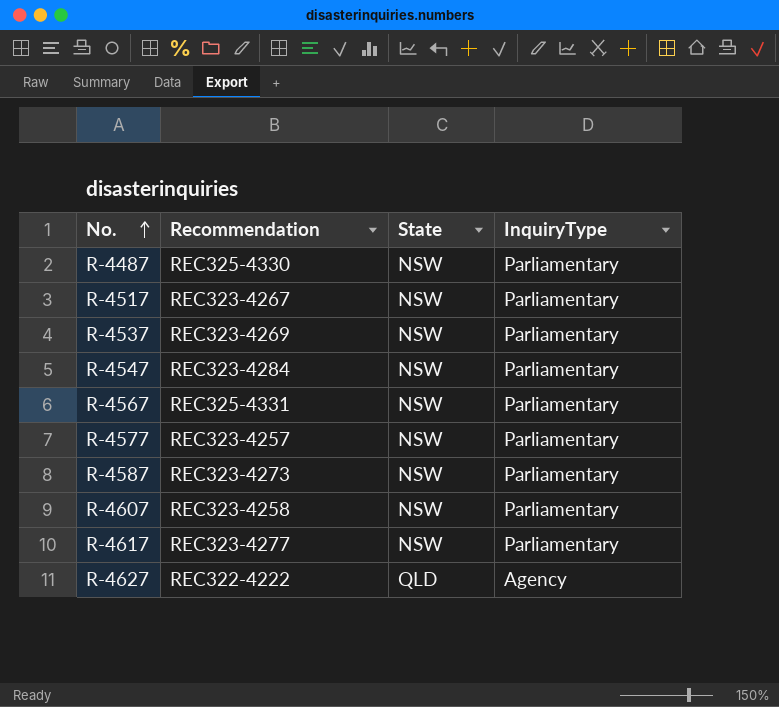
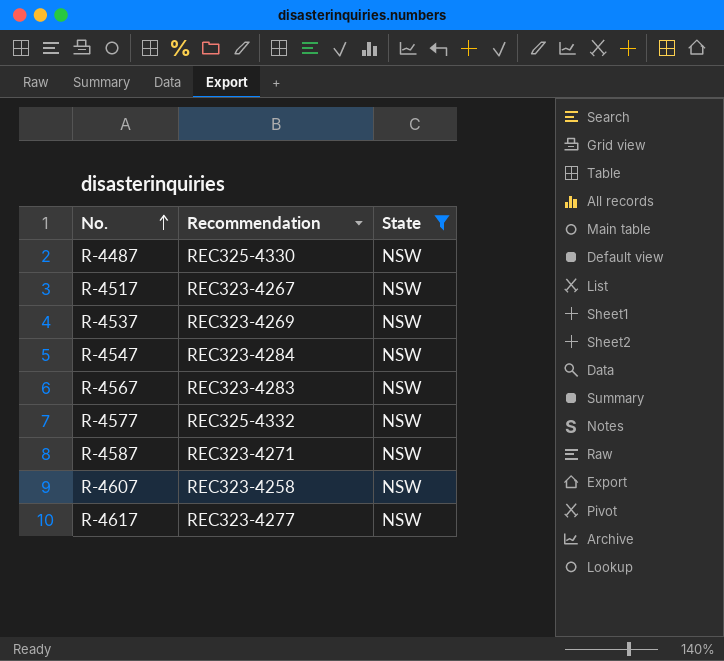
filter: none -> State = NSW
column InquiryType | position: 4 -> none
R-4567 | Recommendation: REC325-4331 -> REC323-4283
R-4577 | Recommendation: REC323-4257 -> REC325-4332
R-4587 | Recommendation: REC323-4273 -> REC323-4271

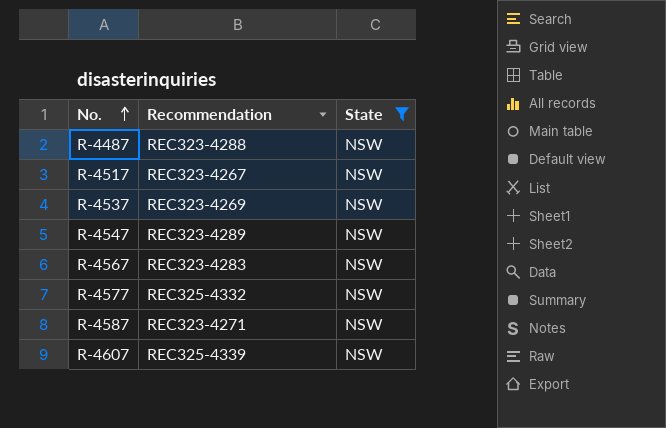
row R-4617: REC323-4277 | NSW -> none
R-4487 | Recommendation: REC325-4330 -> REC323-4288
R-4547 | Recommendation: REC323-4284 -> REC323-4289
R-4607 | Recommendation: REC323-4258 -> REC325-4339

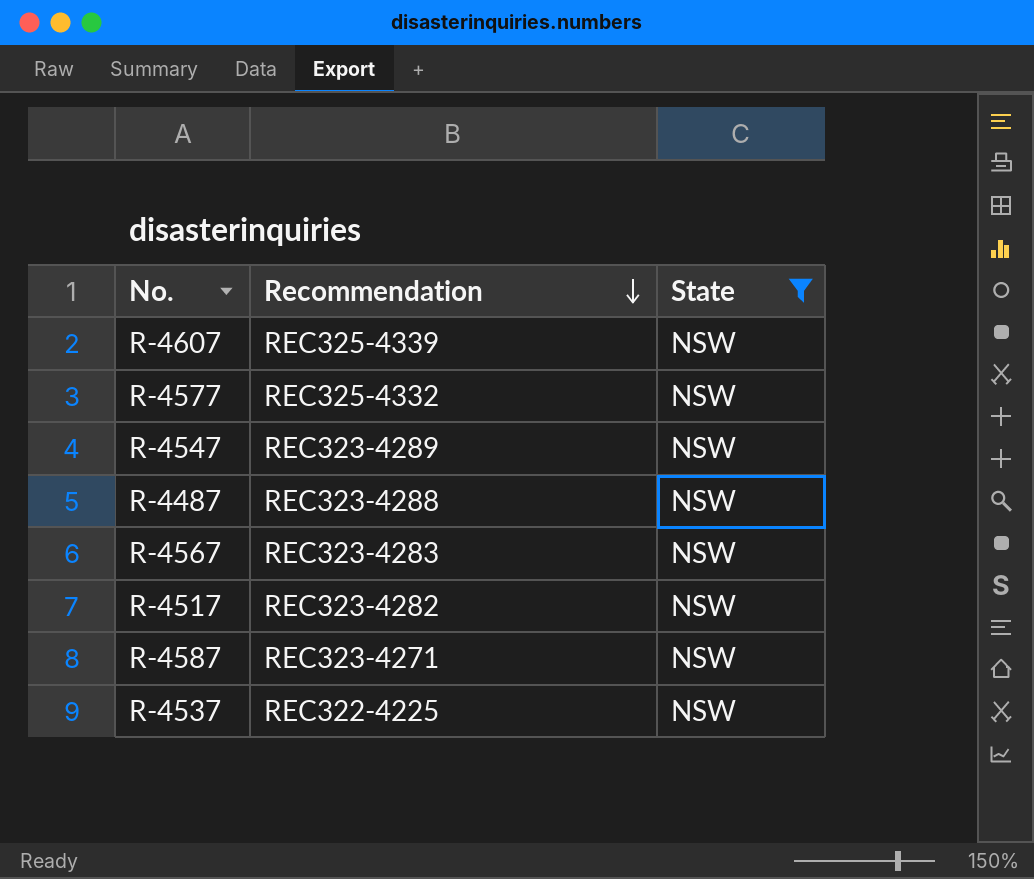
row order: No. ascending -> Recommendation descending
R-4517 | Recommendation: REC323-4267 -> REC323-4282
R-4537 | Recommendation: REC323-4269 -> REC322-4225

